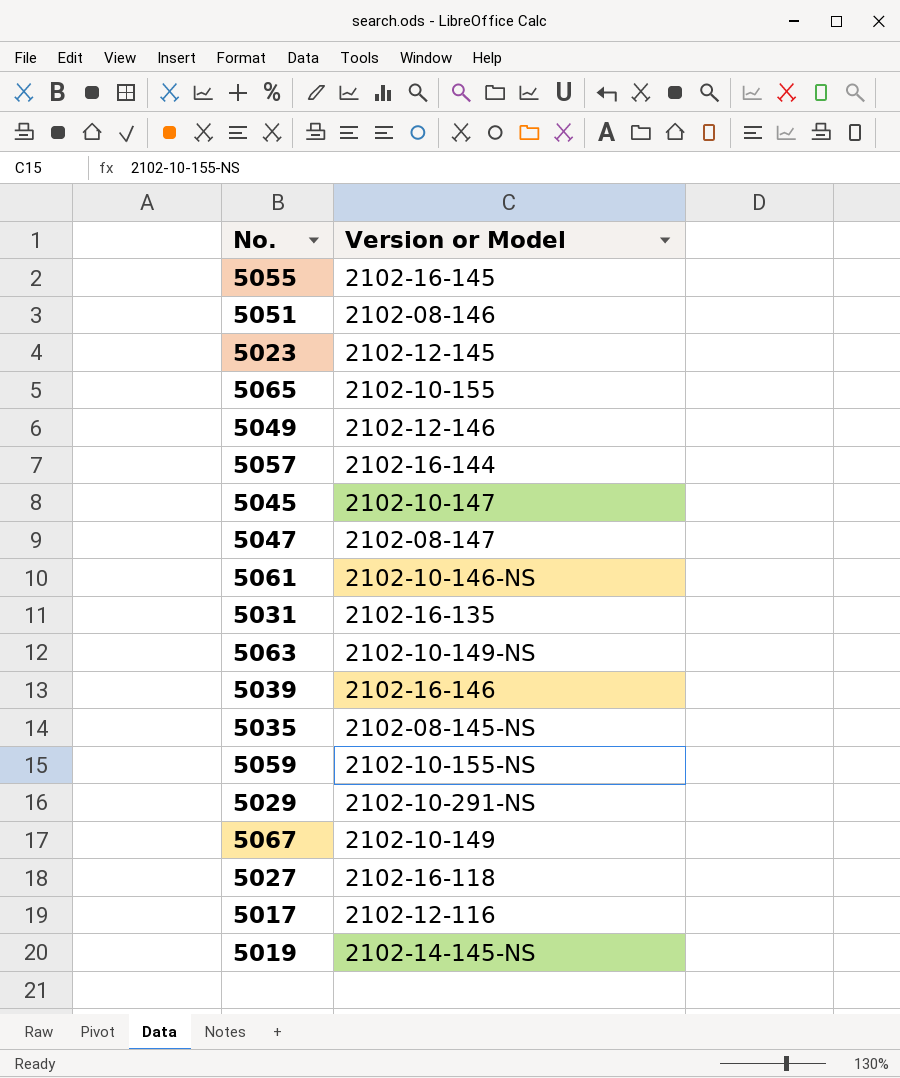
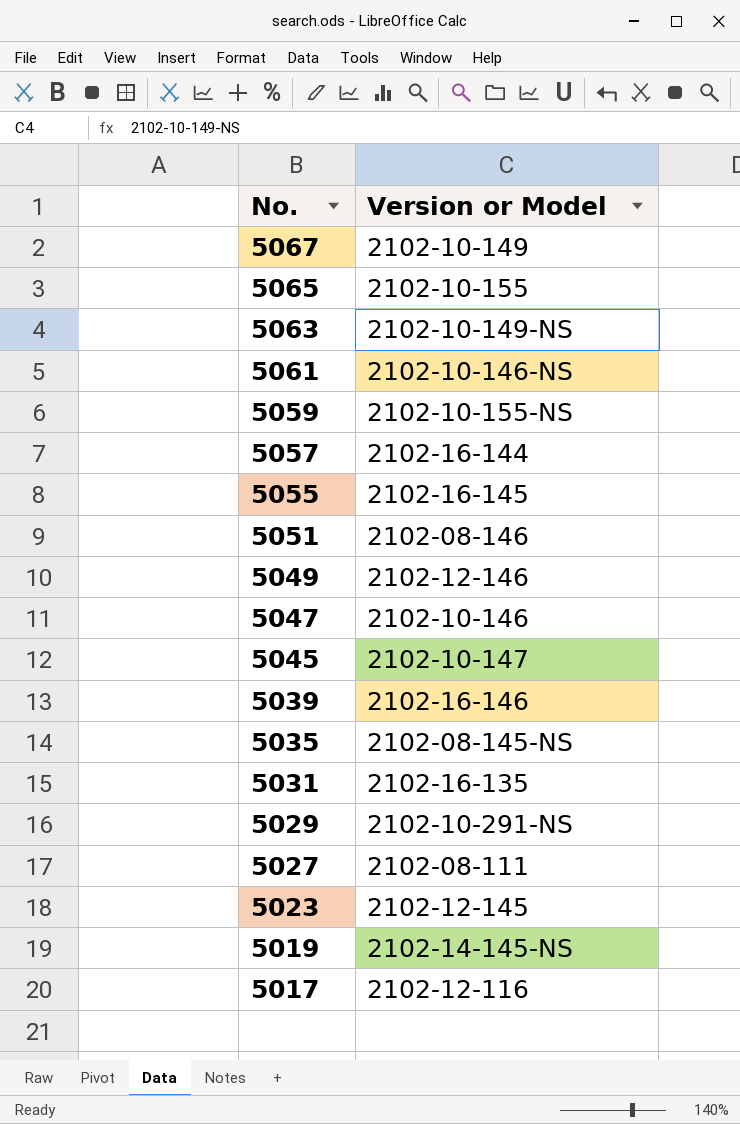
row order: none -> No. descending
5047 | Version or Model: 2102-08-147 -> 2102-10-146
5027 | Version or Model: 2102-16-118 -> 2102-08-111

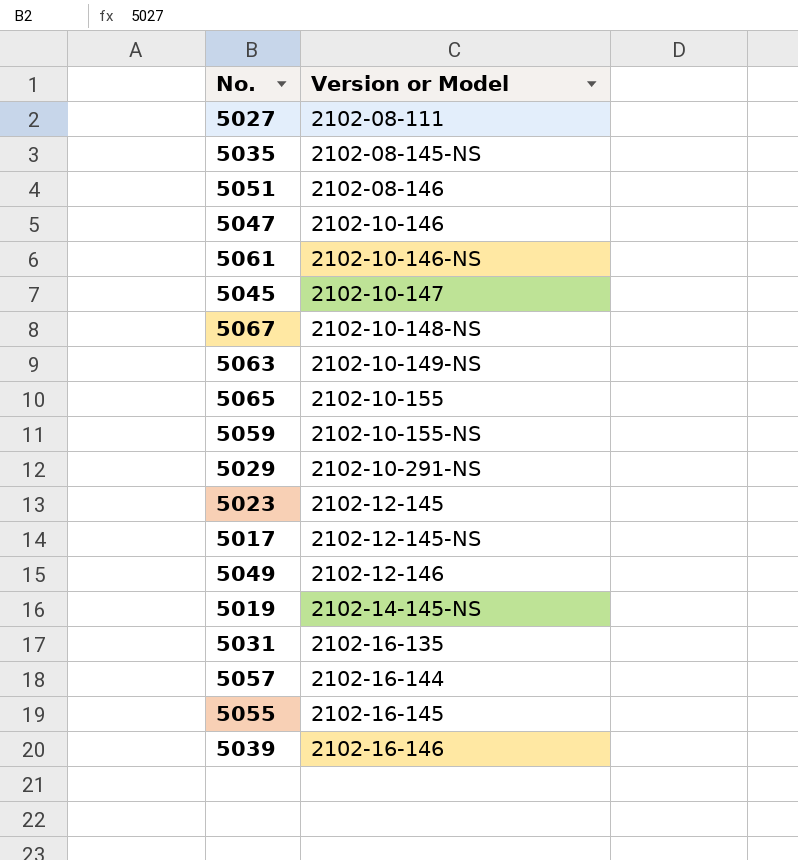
row order: No. descending -> Version or Model ascending
5067 | Version or Model: 2102-10-149 -> 2102-10-148-NS
5017 | Version or Model: 2102-12-116 -> 2102-12-145-NS

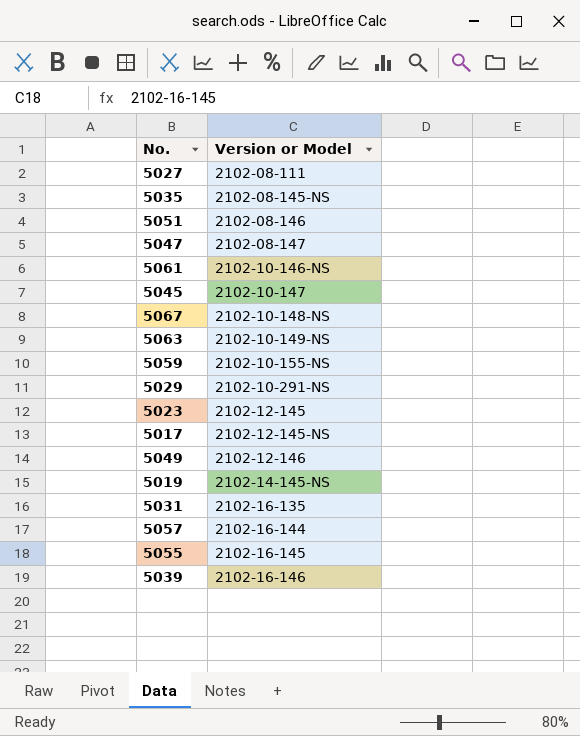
row 5065: 2102-10-155 -> none
5047 | Version or Model: 2102-10-146 -> 2102-08-147

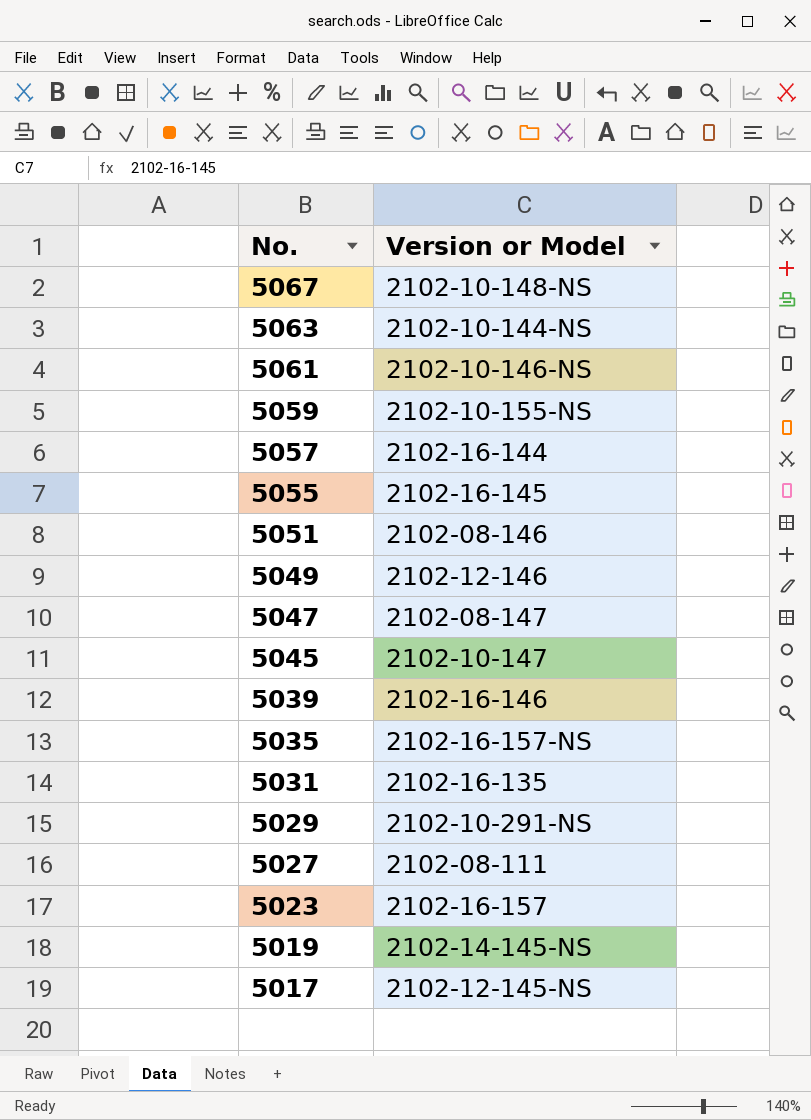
row order: Version or Model ascending -> No. descending
5063 | Version or Model: 2102-10-149-NS -> 2102-10-144-NS
5035 | Version or Model: 2102-08-145-NS -> 2102-16-157-NS
5023 | Version or Model: 2102-12-145 -> 2102-16-157

